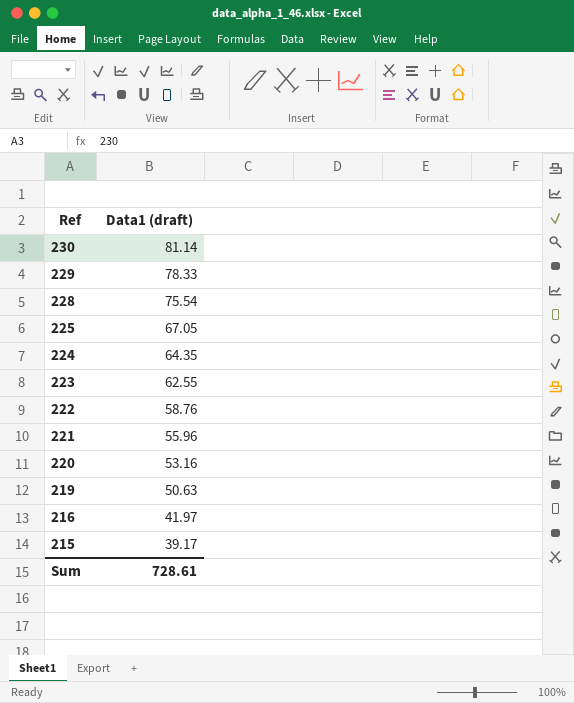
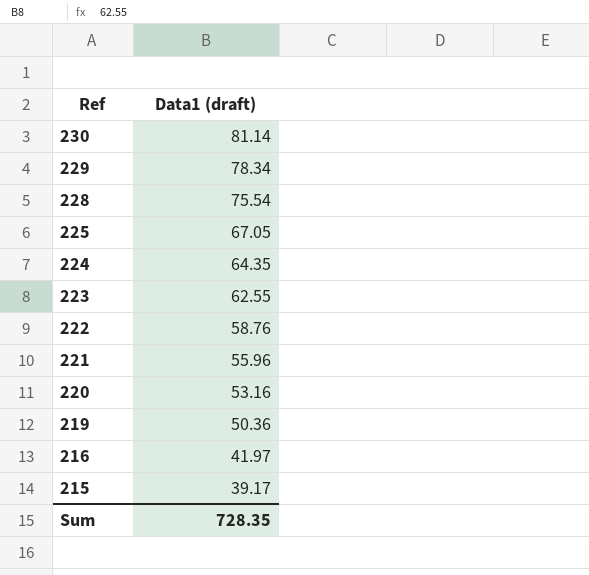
229 | Data1 (draft): 78.33 -> 78.34
219 | Data1 (draft): 50.63 -> 50.36
Sum | Data1 (draft): 728.61 -> 728.35

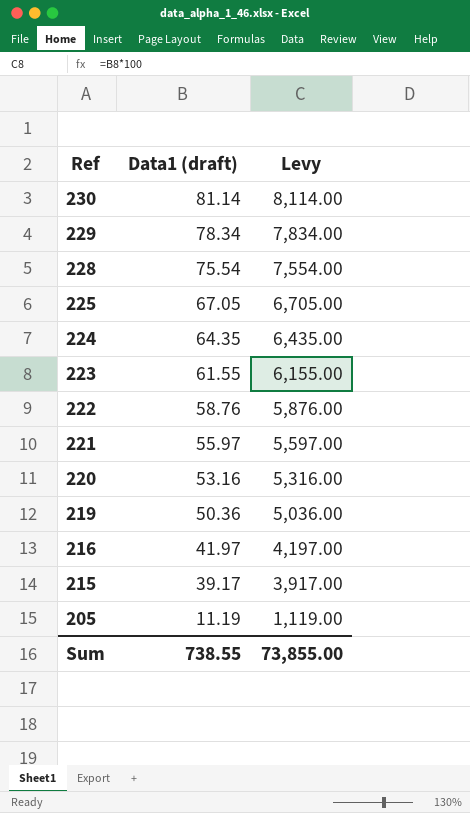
column Levy | formula: none -> [Data1 (draft)] * 100
223 | Data1 (draft): 62.55 -> 61.55
221 | Data1 (draft): 55.96 -> 55.97
row 205: none -> 11.19 | 1,119.00
Sum | Data1 (draft): 728.35 -> 738.55

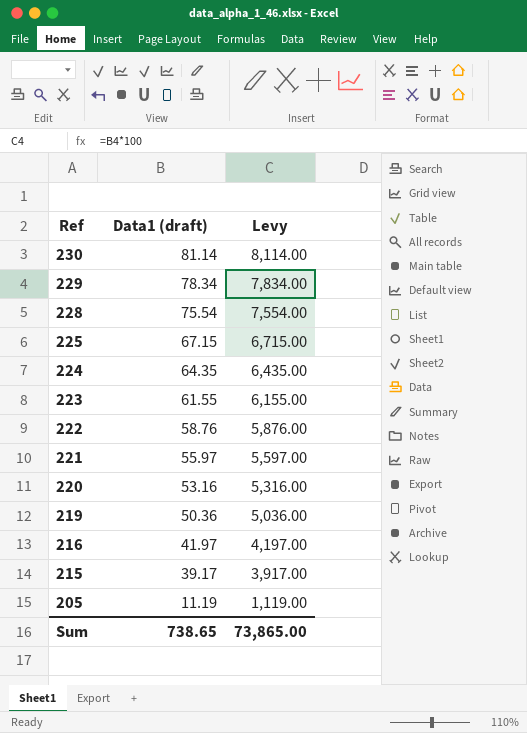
225 | Data1 (draft): 67.05 -> 67.15
225 | Levy: 6,705.00 -> 6,715.00
Sum | Data1 (draft): 738.55 -> 738.65
Sum | Levy: 73,855.00 -> 73,865.00

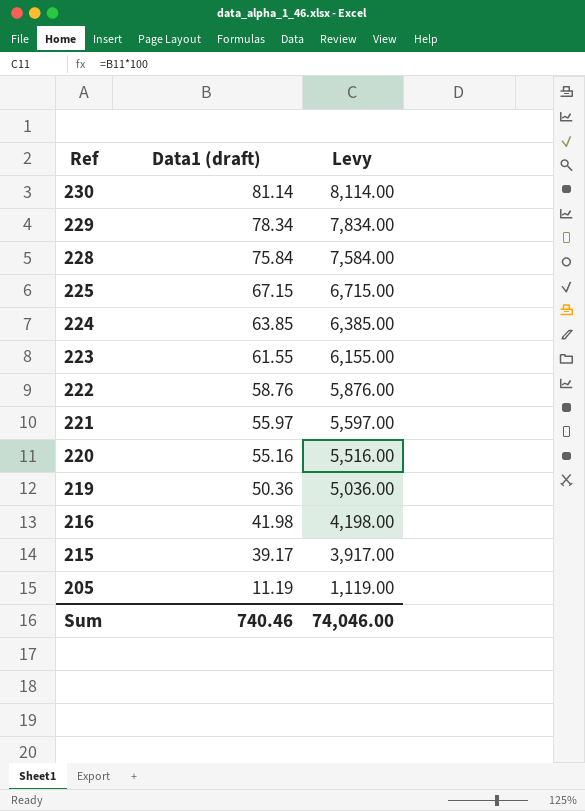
228 | Data1 (draft): 75.54 -> 75.84
228 | Levy: 7,554.00 -> 7,584.00
224 | Data1 (draft): 64.35 -> 63.85
224 | Levy: 6,435.00 -> 6,385.00
220 | Data1 (draft): 53.16 -> 55.16
220 | Levy: 5,316.00 -> 5,516.00
216 | Data1 (draft): 41.97 -> 41.98
216 | Levy: 4,197.00 -> 4,198.00
Sum | Data1 (draft): 738.65 -> 740.46
Sum | Levy: 73,865.00 -> 74,046.00

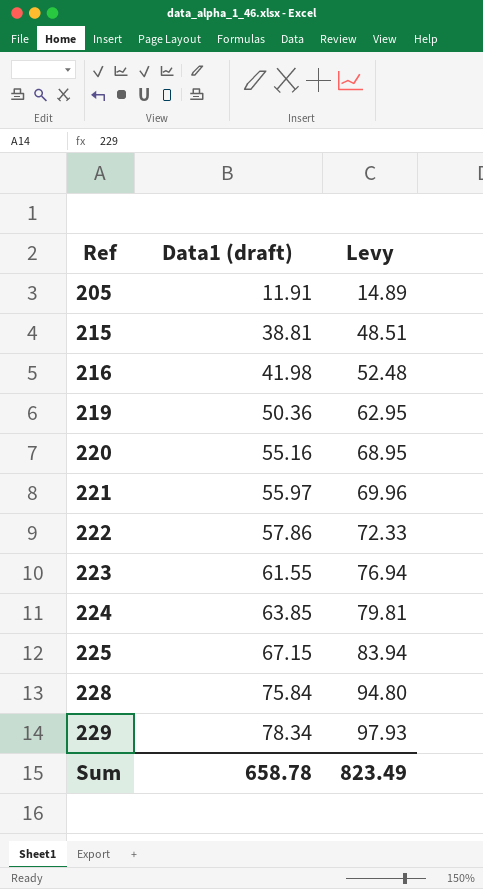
row order: Ref descending -> Ref ascending
column Levy | formula: [Data1 (draft)] * 100 -> [Data1 (draft)] * 1.25
row 230: 81.14 | 8,114.00 -> none
205 | Data1 (draft): 11.19 -> 11.91
215 | Data1 (draft): 39.17 -> 38.81
222 | Data1 (draft): 58.76 -> 57.86
Sum | Data1 (draft): 740.46 -> 658.78
Sum | Levy: 74,046.00 -> 823.49

